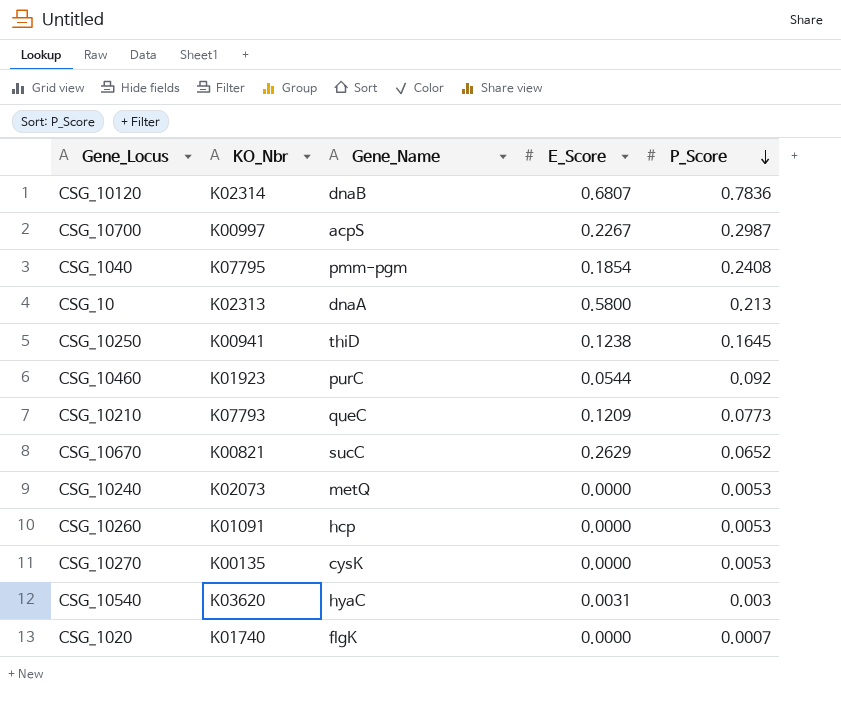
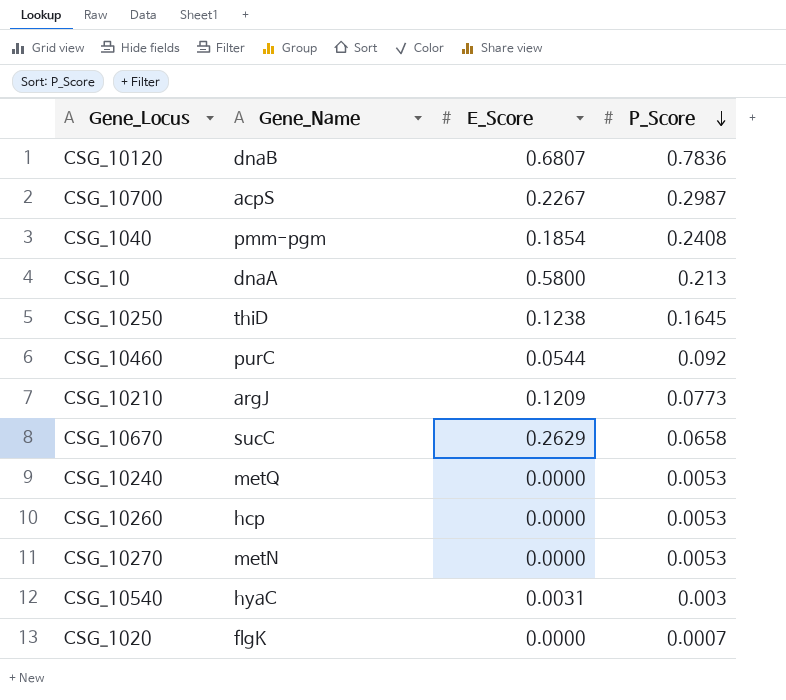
column KO_Nbr | position: 2 -> none
CSG_10210 | Gene_Name: queC -> argJ
CSG_10670 | P_Score: 0.0652 -> 0.0658
CSG_10270 | Gene_Name: cysK -> metN

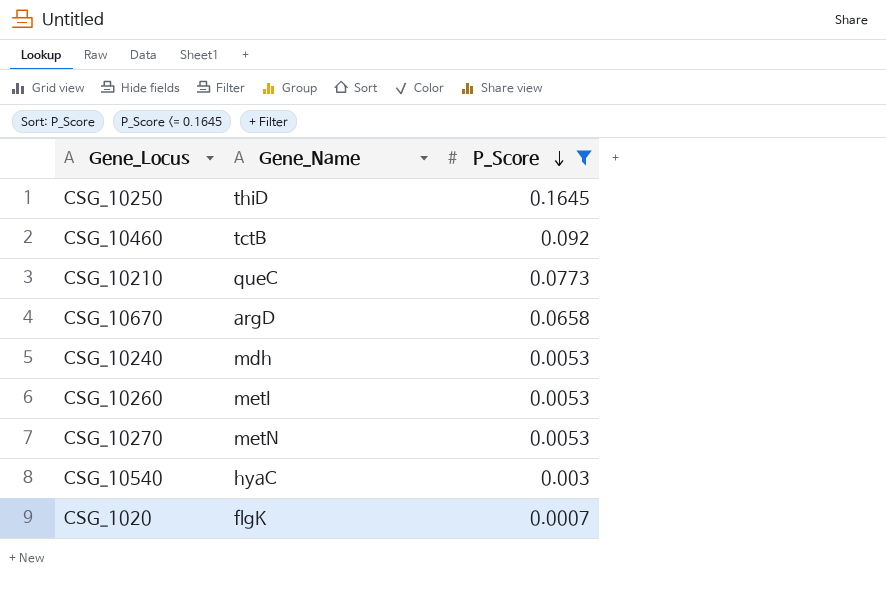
filter: none -> P_Score <= 0.1645
column E_Score | position: 3 -> none
CSG_10460 | Gene_Name: purC -> tctB
CSG_10210 | Gene_Name: argJ -> queC
CSG_10670 | Gene_Name: sucC -> argD
CSG_10240 | Gene_Name: metQ -> mdh
CSG_10260 | Gene_Name: hcp -> metI

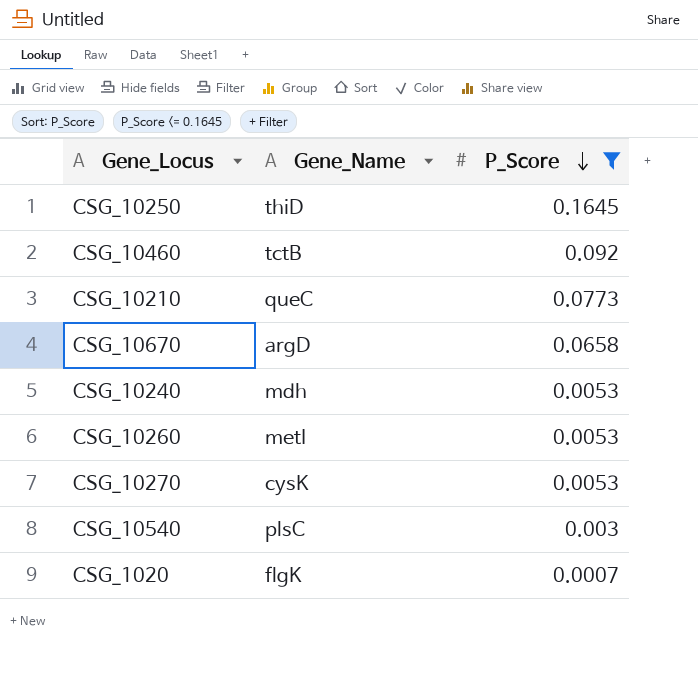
CSG_10270 | Gene_Name: metN -> cysK
CSG_10540 | Gene_Name: hyaC -> plsC

